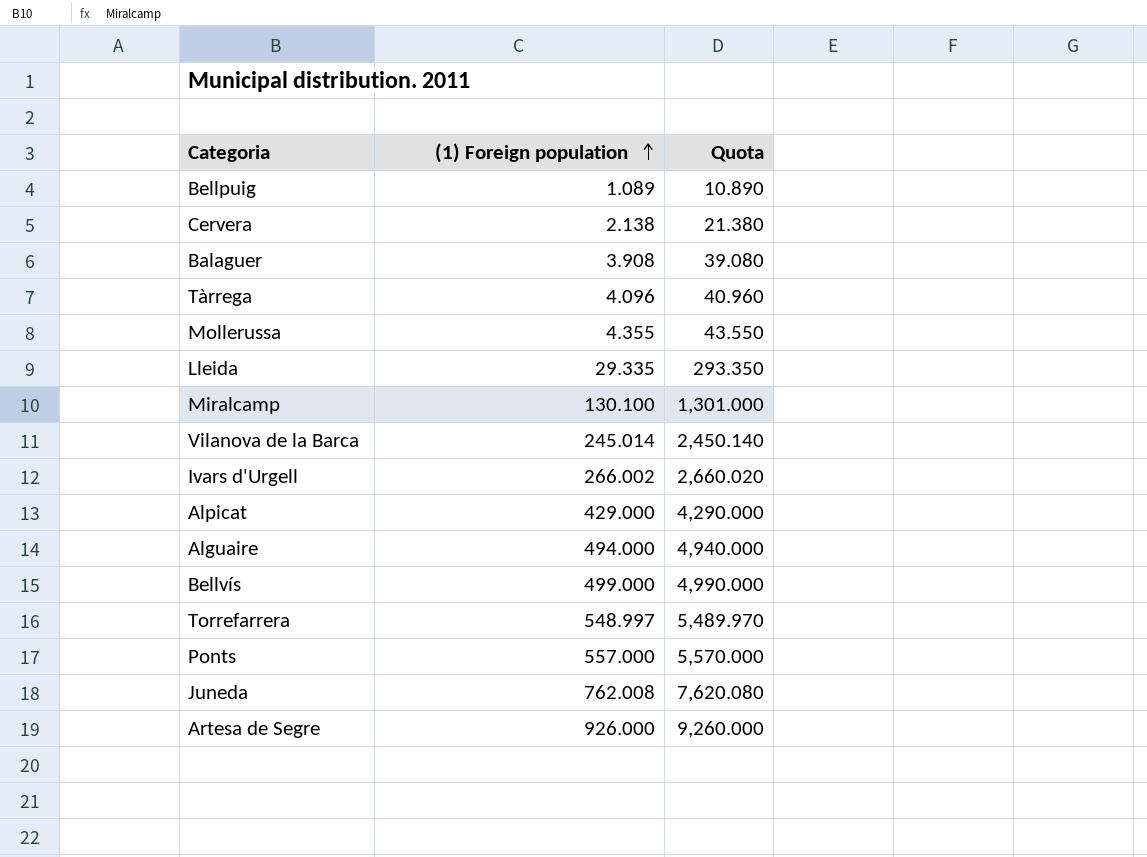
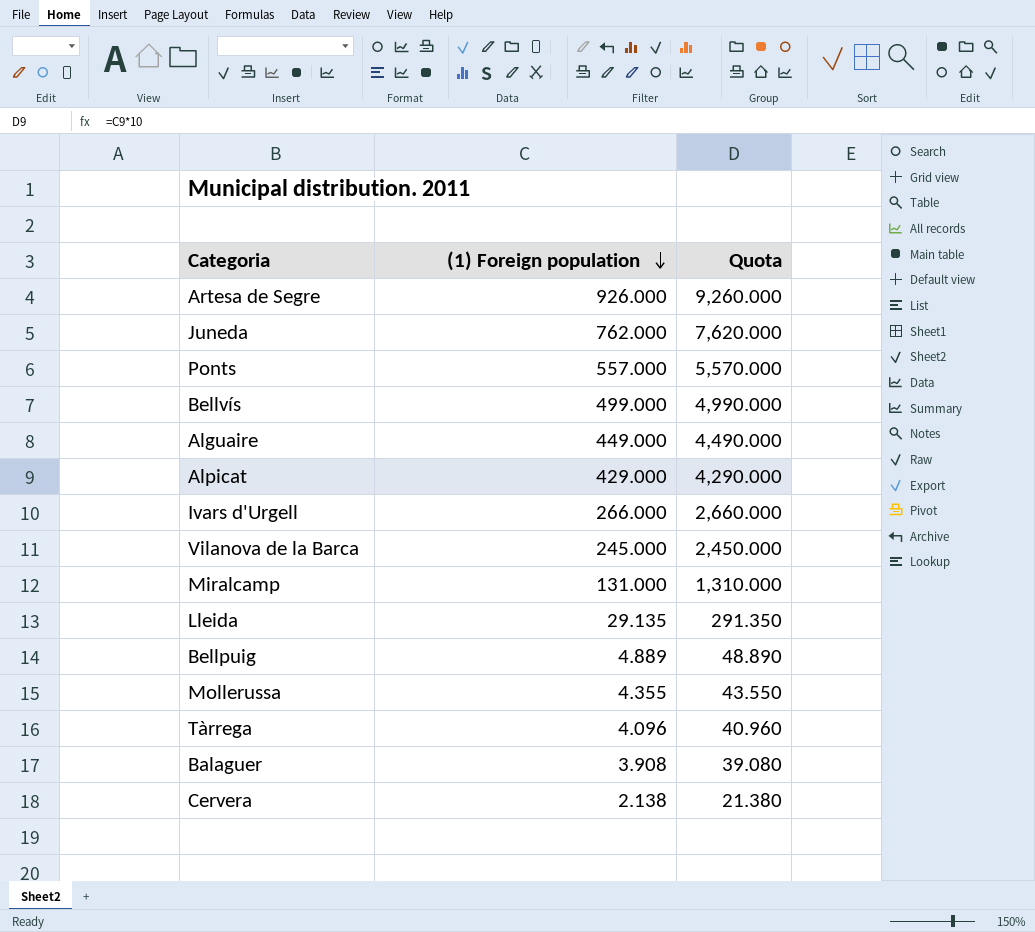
row order: (1) Foreign population ascending -> (1) Foreign population descending
row Torrefarrera: 548.997 | 5,489.970 -> none
Juneda | (1) Foreign population: 762.008 -> 762.000
Juneda | Quota: 7,620.080 -> 7,620.000
Alguaire | (1) Foreign population: 494.000 -> 449.000
Alguaire | Quota: 4,940.000 -> 4,490.000
Ivars d'Urgell | (1) Foreign population: 266.002 -> 266.000
Ivars d'Urgell | Quota: 2,660.020 -> 2,660.000
Vilanova de la Barca | (1) Foreign population: 245.014 -> 245.000
Vilanova de la Barca | Quota: 2,450.140 -> 2,450.000
Miralcamp | (1) Foreign population: 130.100 -> 131.000
Miralcamp | Quota: 1,301.000 -> 1,310.000
Lleida | (1) Foreign population: 29.335 -> 29.135
Lleida | Quota: 293.350 -> 291.350
Bellpuig | (1) Foreign population: 1.089 -> 4.889
Bellpuig | Quota: 10.890 -> 48.890

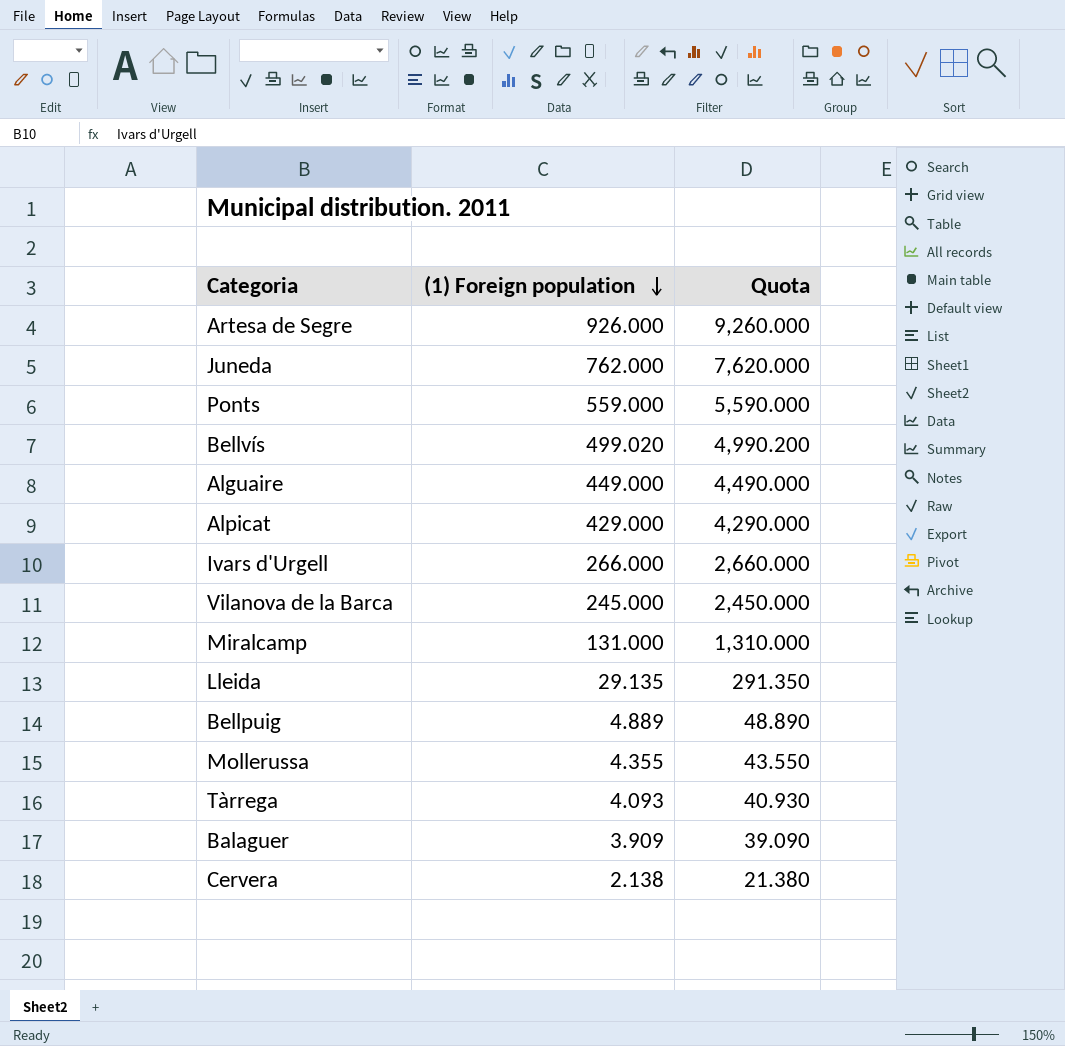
Ponts | (1) Foreign population: 557.000 -> 559.000
Ponts | Quota: 5,570.000 -> 5,590.000
Bellvís | (1) Foreign population: 499.000 -> 499.020
Bellvís | Quota: 4,990.000 -> 4,990.200
Tàrrega | (1) Foreign population: 4.096 -> 4.093
Tàrrega | Quota: 40.960 -> 40.930
Balaguer | (1) Foreign population: 3.908 -> 3.909
Balaguer | Quota: 39.080 -> 39.090

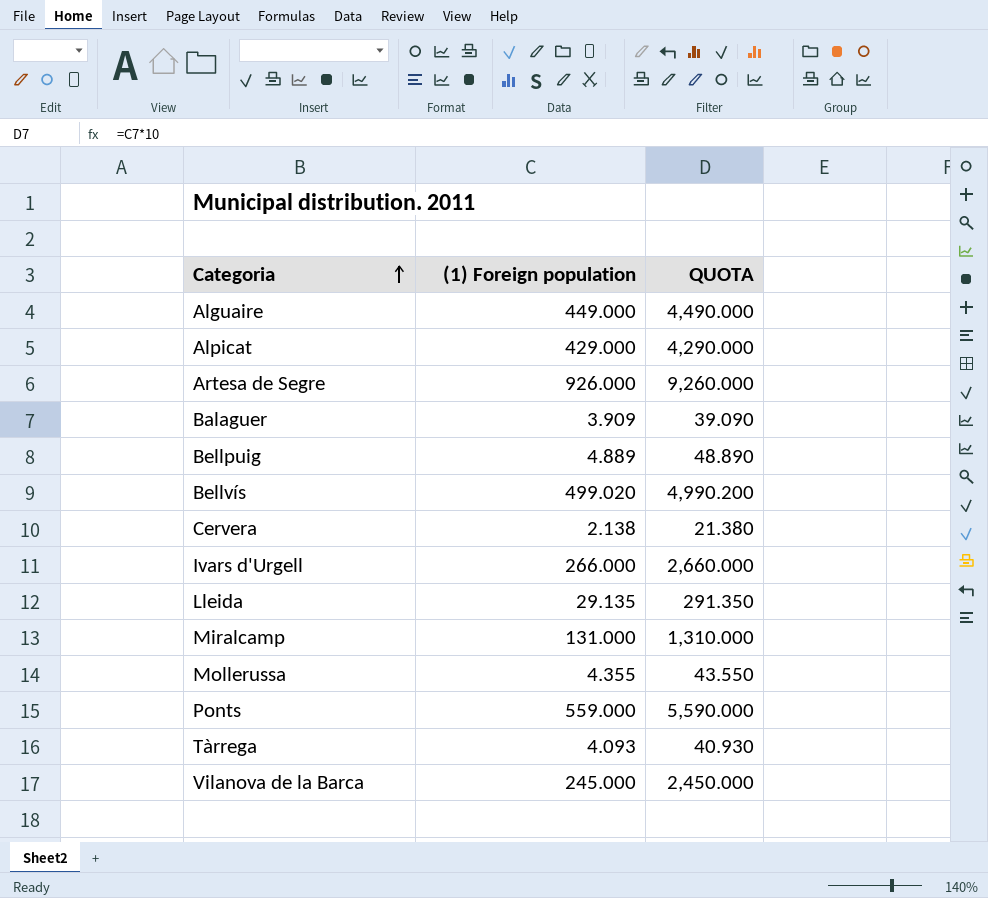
row order: (1) Foreign population descending -> Categoria ascending
column name: Quota -> QUOTA
row Juneda: 762.000 | 7,620.000 -> none

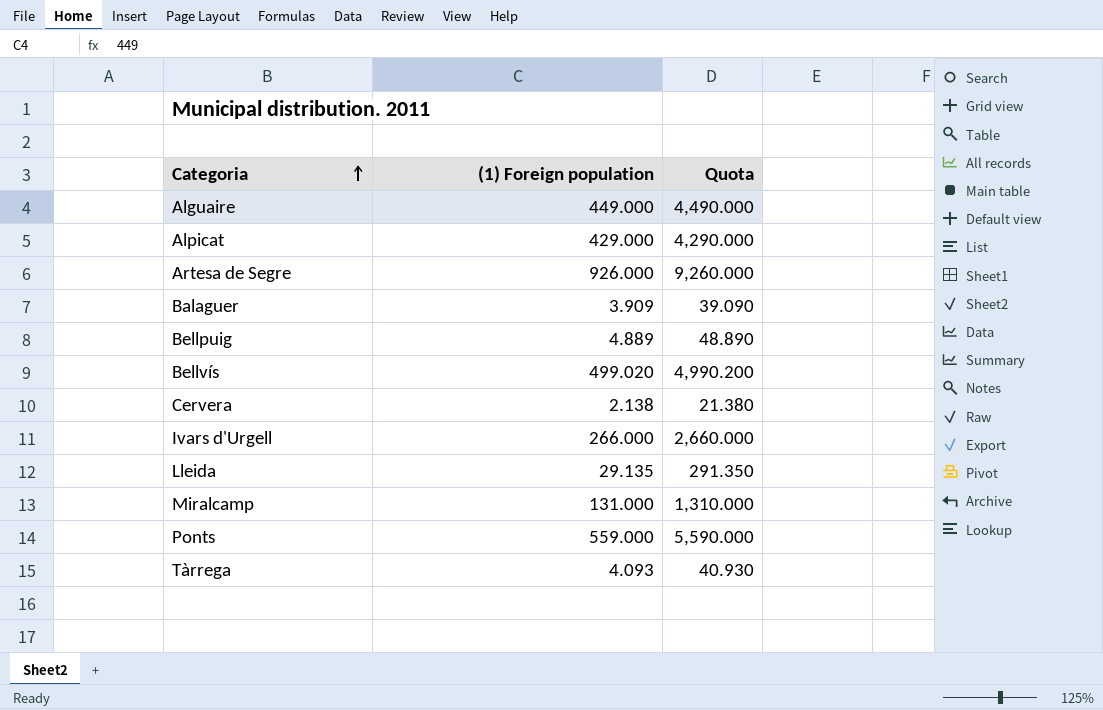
column name: QUOTA -> Quota
row Mollerussa: 4.355 | 43.550 -> none
row Vilanova de la Barca: 245.000 | 2,450.000 -> none

